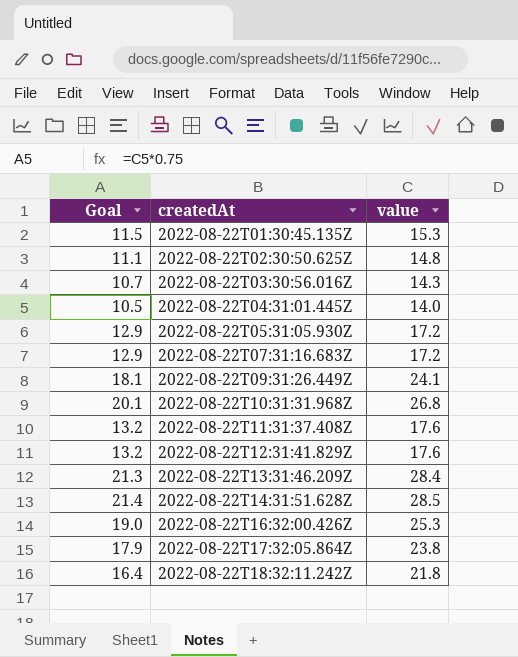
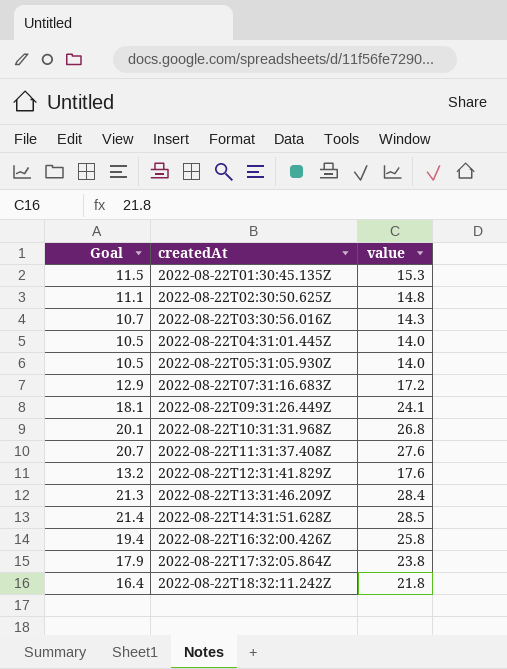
2022-08-22T05:31:05.930Z | Goal: 12.9 -> 10.5
2022-08-22T05:31:05.930Z | value: 17.2 -> 14.0
2022-08-22T11:31:37.408Z | Goal: 13.2 -> 20.7
2022-08-22T11:31:37.408Z | value: 17.6 -> 27.6
2022-08-22T16:32:00.426Z | Goal: 19.0 -> 19.4
2022-08-22T16:32:00.426Z | value: 25.3 -> 25.8

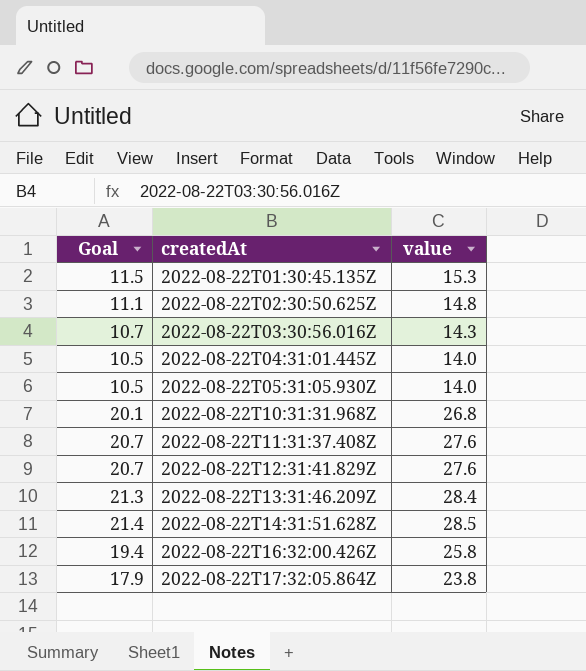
row 2022-08-22T07:31:16.683Z: 12.9 | 17.2 -> none
row 2022-08-22T09:31:26.449Z: 18.1 | 24.1 -> none
row 2022-08-22T18:32:11.242Z: 16.4 | 21.8 -> none
2022-08-22T12:31:41.829Z | Goal: 13.2 -> 20.7
2022-08-22T12:31:41.829Z | value: 17.6 -> 27.6

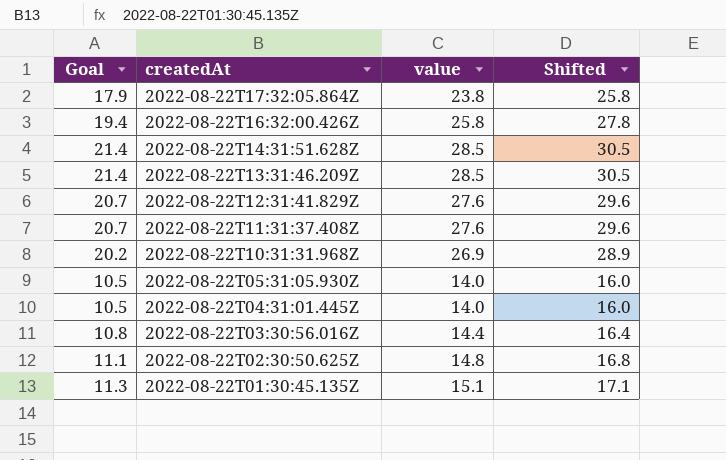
row order: createdAt ascending -> createdAt descending
column Shifted | formula: none -> [value] + 2
2022-08-22T13:31:46.209Z | Goal: 21.3 -> 21.4
2022-08-22T13:31:46.209Z | value: 28.4 -> 28.5
2022-08-22T10:31:31.968Z | Goal: 20.1 -> 20.2
2022-08-22T10:31:31.968Z | value: 26.8 -> 26.9
2022-08-22T03:30:56.016Z | Goal: 10.7 -> 10.8
2022-08-22T03:30:56.016Z | value: 14.3 -> 14.4
2022-08-22T01:30:45.135Z | Goal: 11.5 -> 11.3
2022-08-22T01:30:45.135Z | value: 15.3 -> 15.1

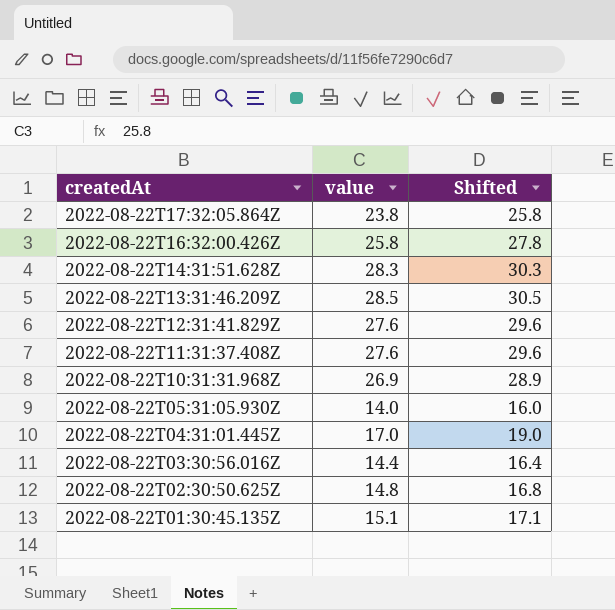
column Goal | formula: [value] * 0.75 -> none
2022-08-22T14:31:51.628Z | value: 28.5 -> 28.3
2022-08-22T14:31:51.628Z | Shifted: 30.5 -> 30.3
2022-08-22T04:31:01.445Z | value: 14.0 -> 17.0
2022-08-22T04:31:01.445Z | Shifted: 16.0 -> 19.0

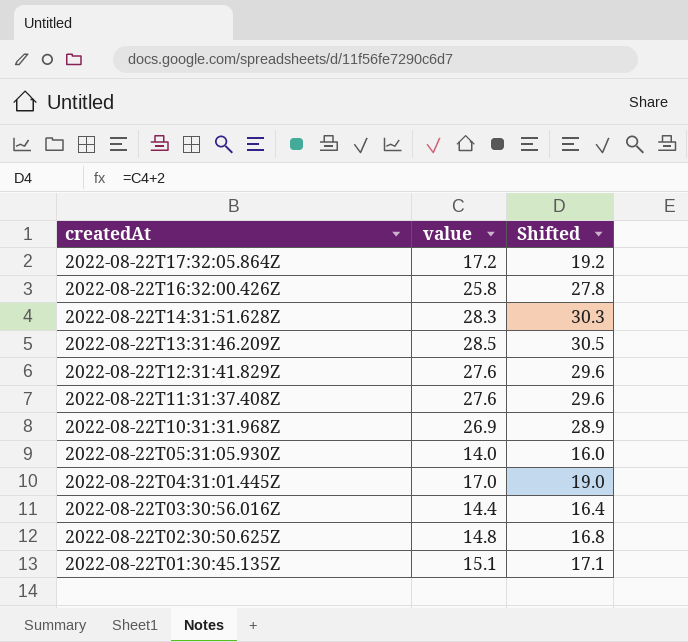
2022-08-22T17:32:05.864Z | value: 23.8 -> 17.2
2022-08-22T17:32:05.864Z | Shifted: 25.8 -> 19.2

